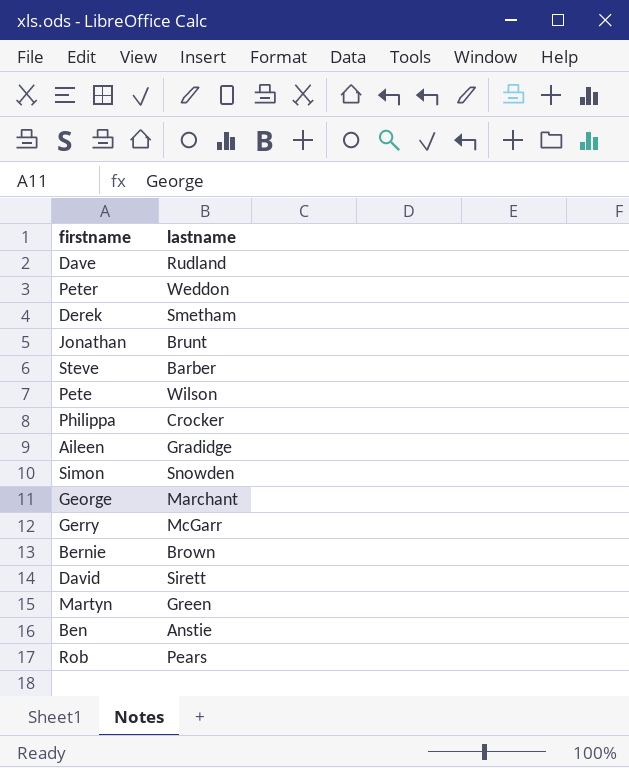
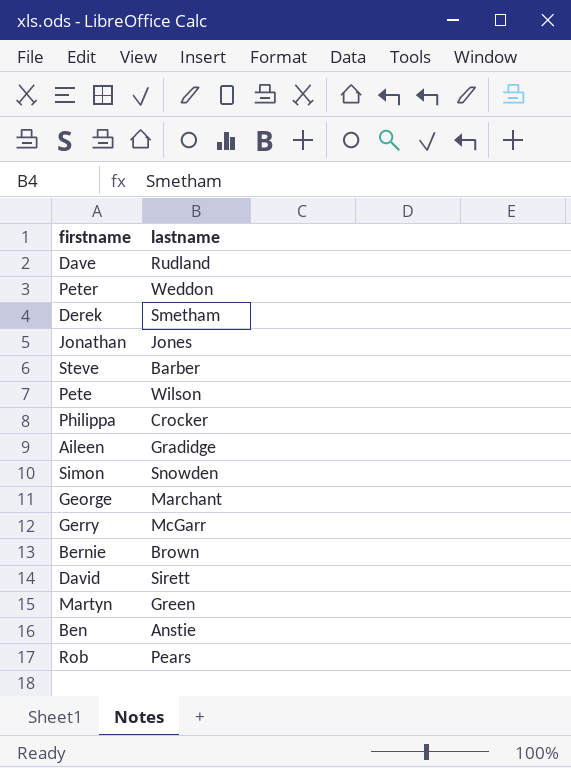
Jonathan | lastname: Brunt -> Jones

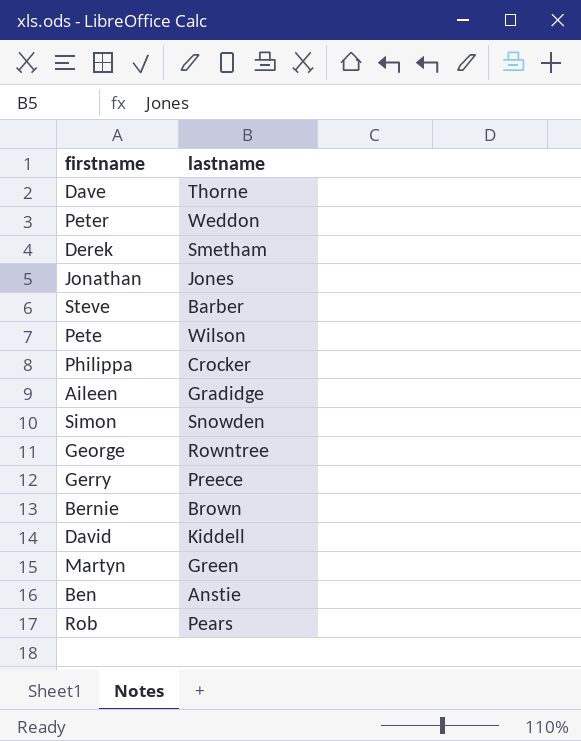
Dave | lastname: Rudland -> Thorne
George | lastname: Marchant -> Rowntree
Gerry | lastname: McGarr -> Preece
David | lastname: Sirett -> Kiddell

